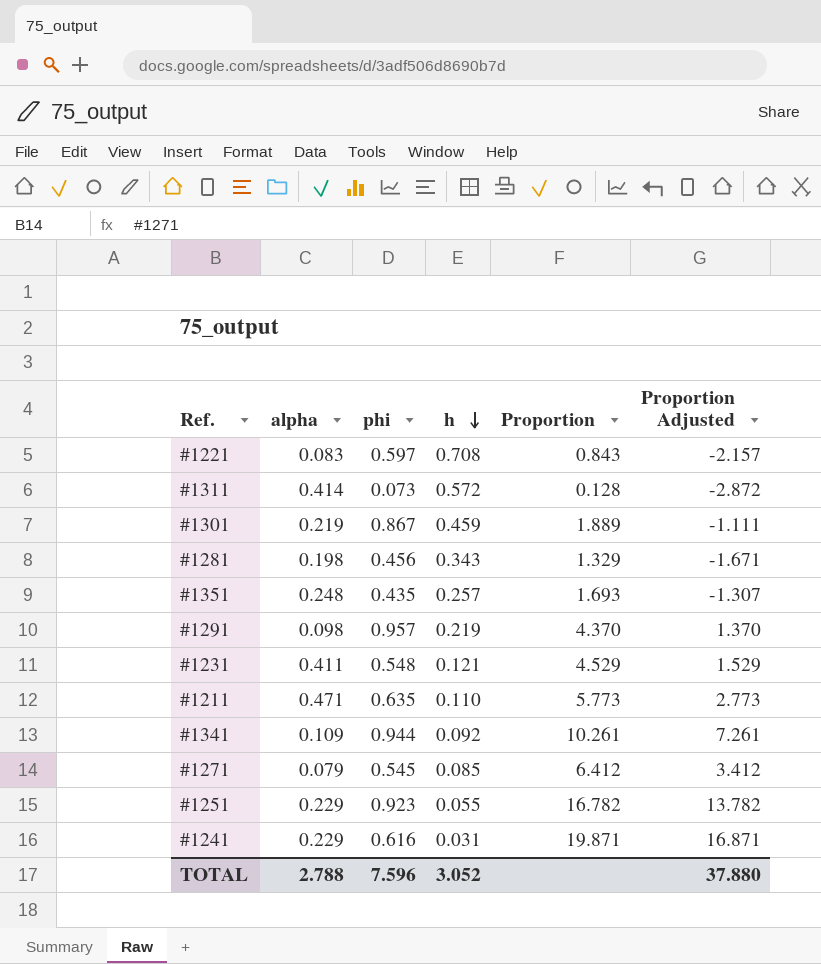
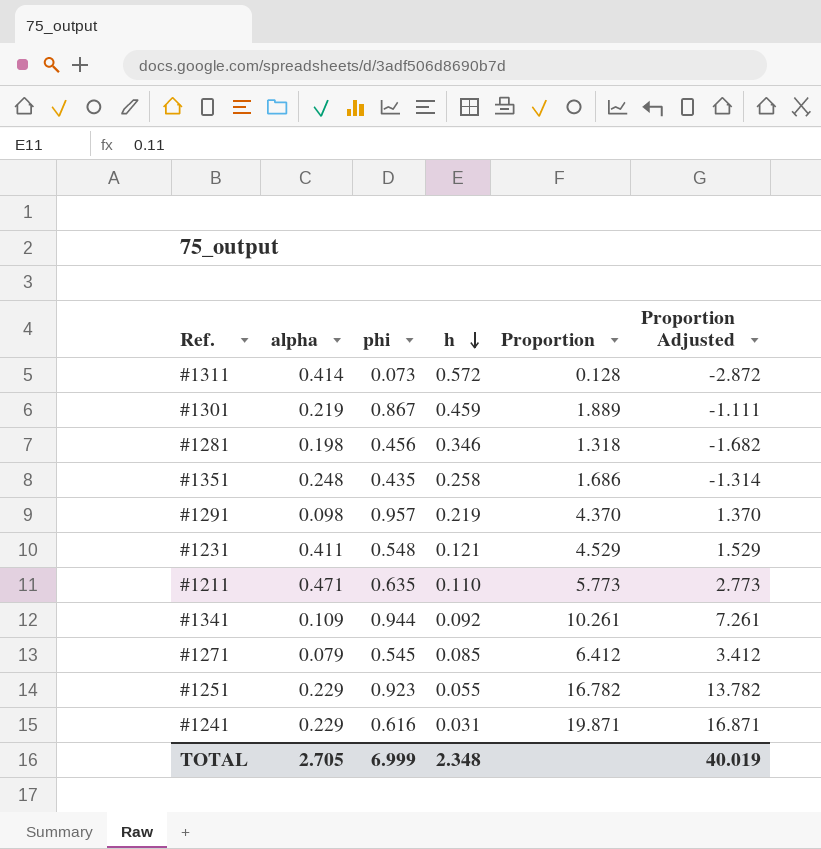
row #1221: 0.083 | 0.597 | 0.708 | 0.843 | -2.157 -> none
#1281 | h: 0.343 -> 0.346
#1281 | Proportion: 1.329 -> 1.318
#1281 | Proportion Adjusted: -1.671 -> -1.682
#1351 | h: 0.257 -> 0.258
#1351 | Proportion: 1.693 -> 1.686
#1351 | Proportion Adjusted: -1.307 -> -1.314
TOTAL | alpha: 2.788 -> 2.705
TOTAL | phi: 7.596 -> 6.999
TOTAL | h: 3.052 -> 2.348
TOTAL | Proportion Adjusted: 37.880 -> 40.019

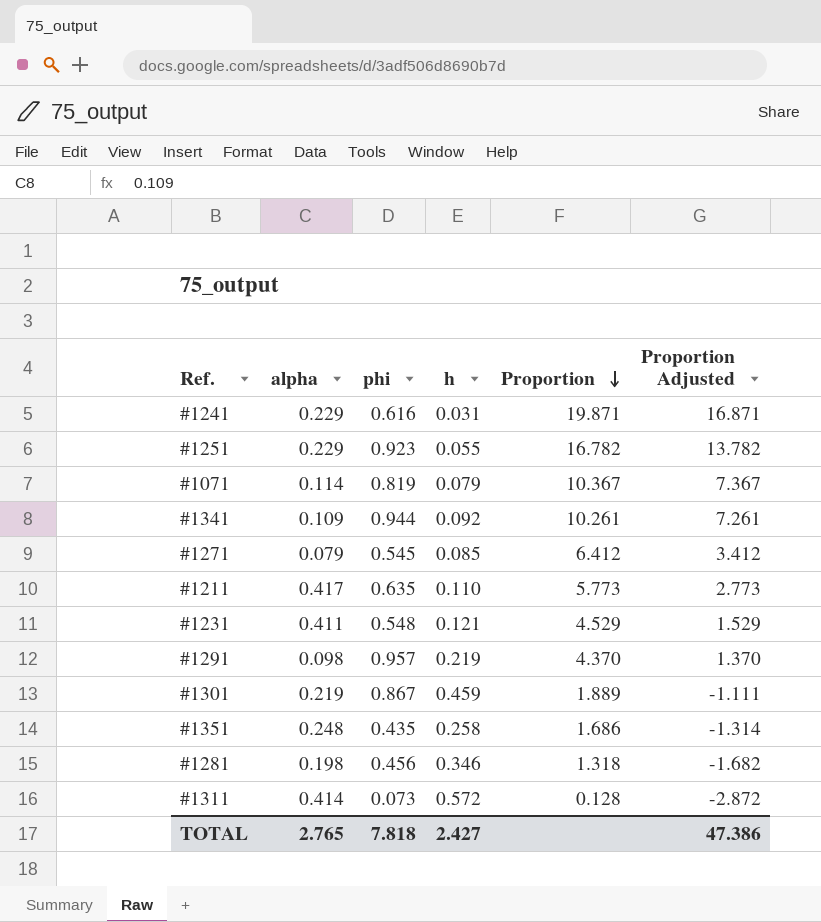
row order: h descending -> Proportion descending
row #1071: none -> 0.114 | 0.819 | 0.079 | 10.367 | 7.367
#1211 | alpha: 0.471 -> 0.417
TOTAL | alpha: 2.705 -> 2.765
TOTAL | phi: 6.999 -> 7.818
TOTAL | h: 2.348 -> 2.427
TOTAL | Proportion Adjusted: 40.019 -> 47.386

